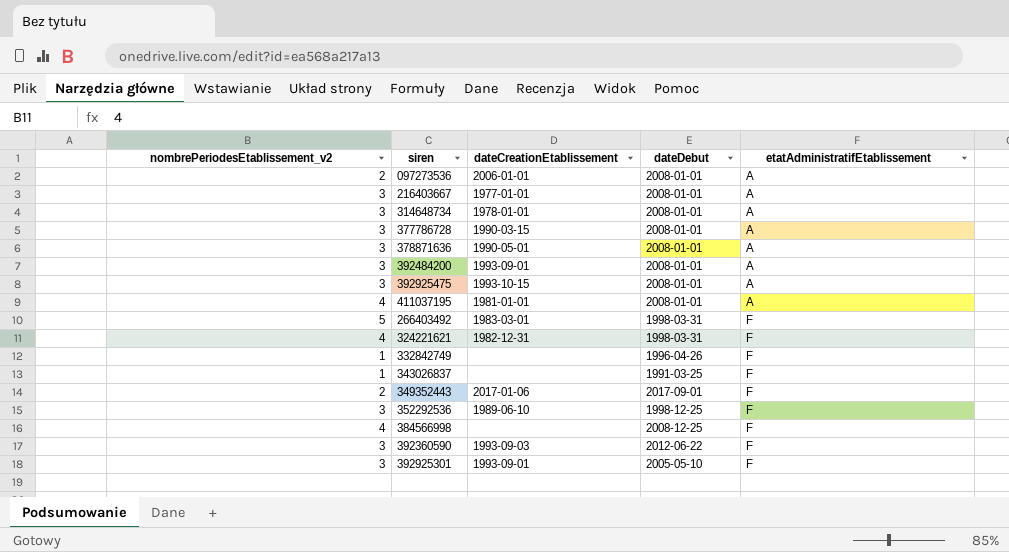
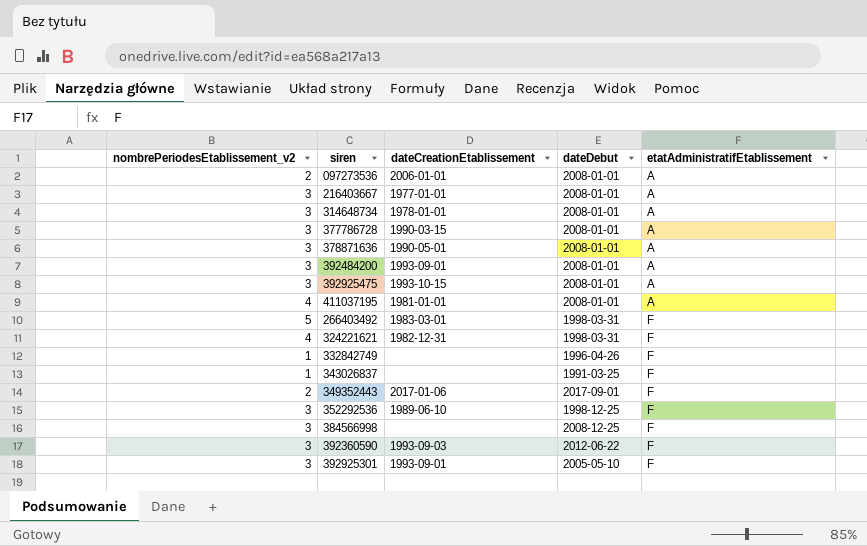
384566998 | nombrePeriodesEtablissement_v2: 4 -> 3

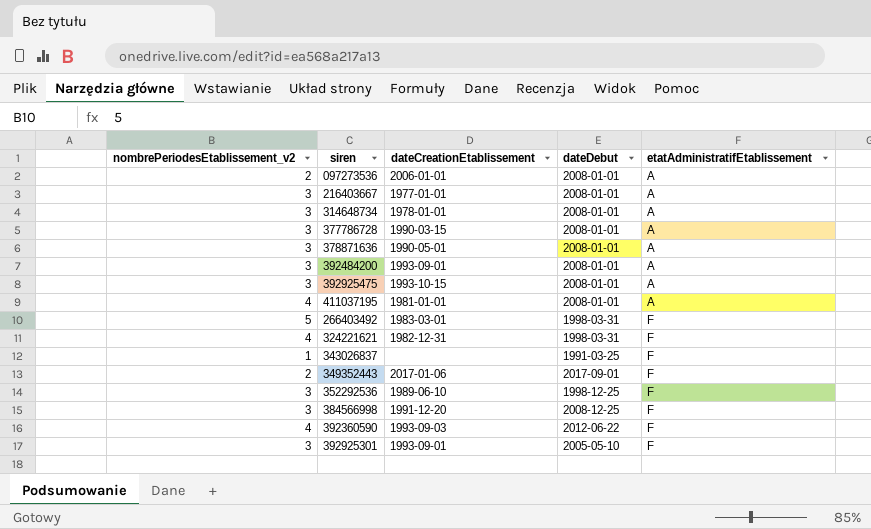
row 332842749: 1 | none | 1996-04-26 | F -> none
384566998 | dateCreationEtablissement: none -> 1991-12-20
392360590 | nombrePeriodesEtablissement_v2: 3 -> 4

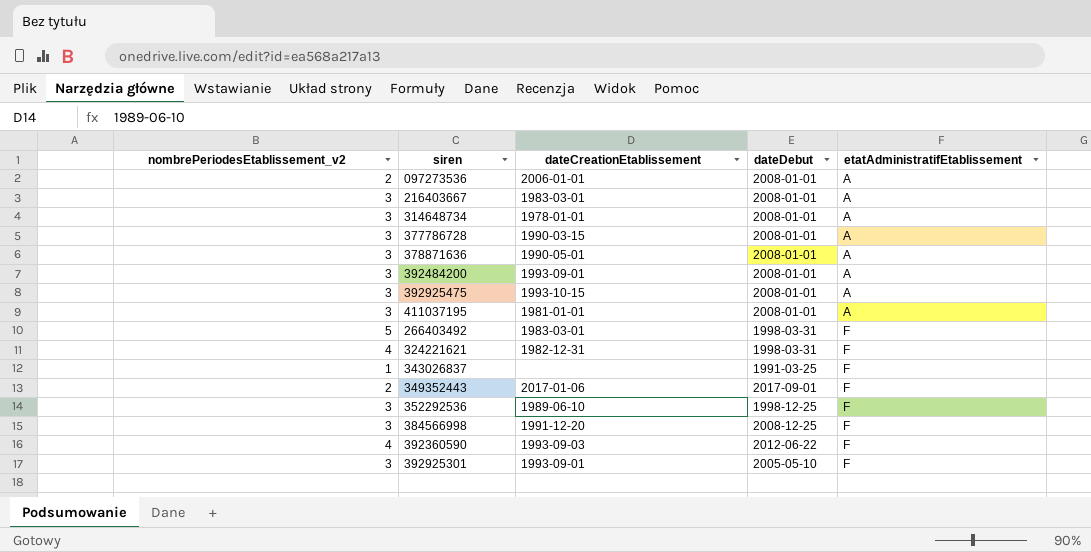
216403667 | dateCreationEtablissement: 1977-01-01 -> 1983-03-01
411037195 | nombrePeriodesEtablissement_v2: 4 -> 3

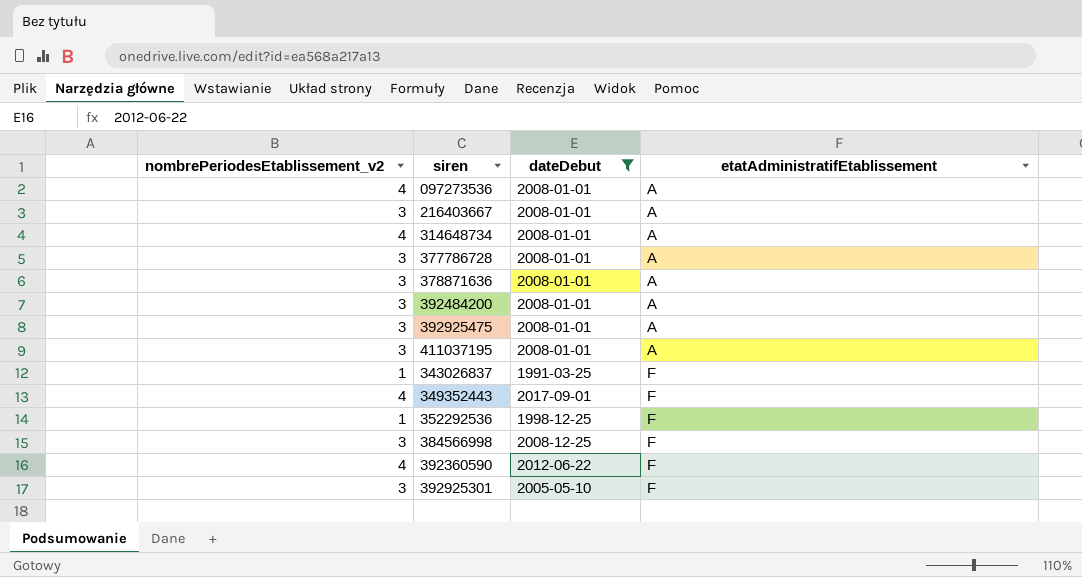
filter: none -> dateDebut != 1998-03-31
column dateCreationEtablissement | position: 3 -> none
097273536 | nombrePeriodesEtablissement_v2: 2 -> 4
314648734 | nombrePeriodesEtablissement_v2: 3 -> 4
349352443 | nombrePeriodesEtablissement_v2: 2 -> 4
352292536 | nombrePeriodesEtablissement_v2: 3 -> 1

